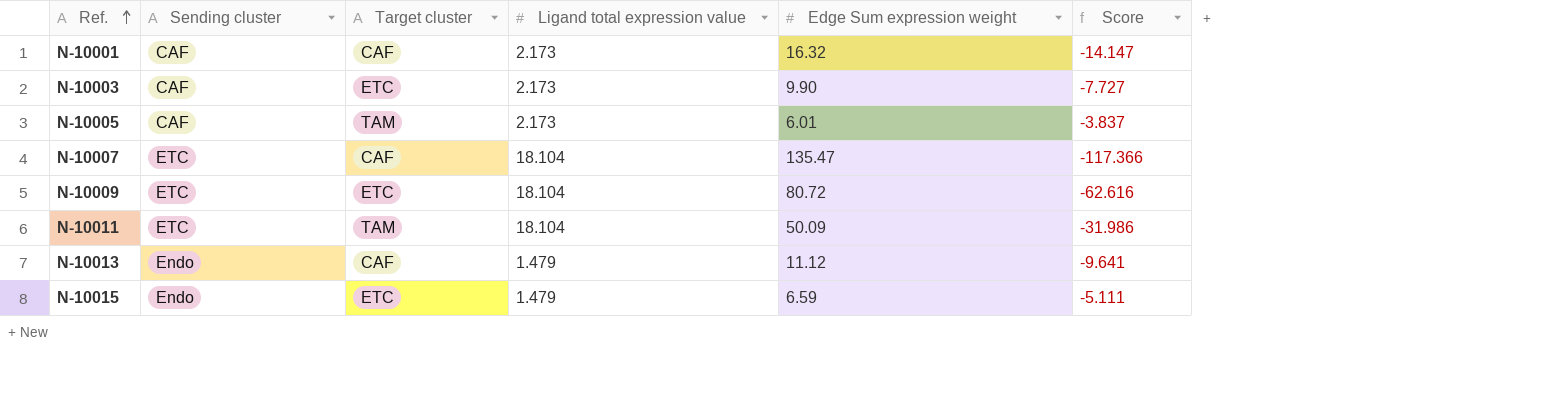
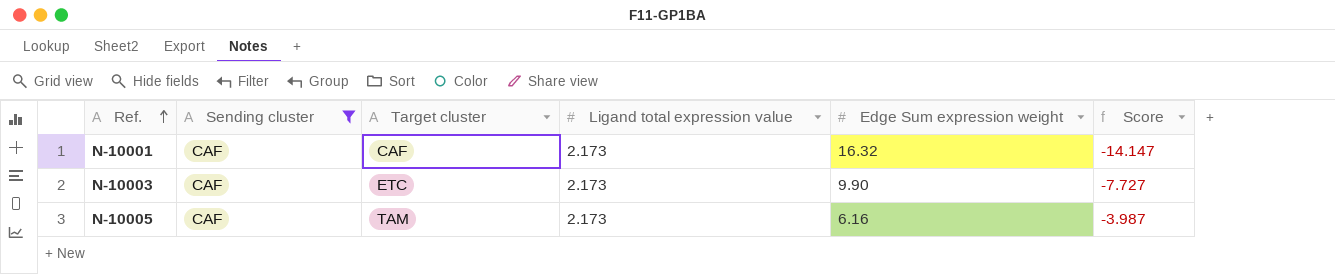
filter: none -> Sending cluster = CAF
N-10005 | Edge Sum expression weight: 6.01 -> 6.16
N-10005 | Score: -3.837 -> -3.987

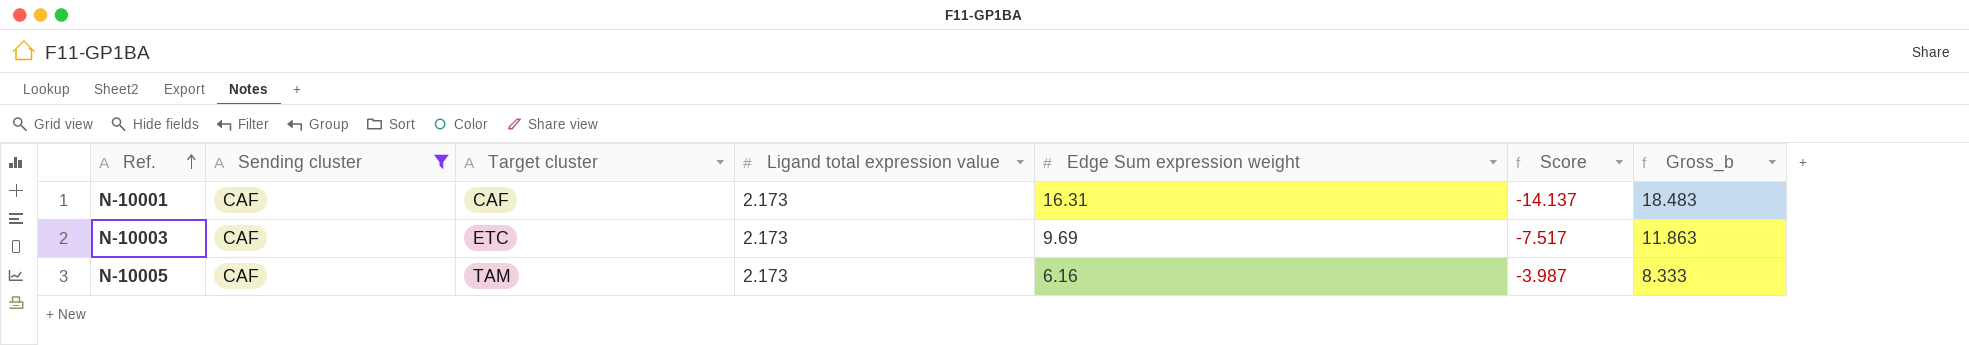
column Gross_b | formula: none -> [Ligand total expression value] + [Edge Sum expression weight]
N-10001 | Edge Sum expression weight: 16.32 -> 16.31
N-10001 | Score: -14.147 -> -14.137
N-10003 | Edge Sum expression weight: 9.90 -> 9.69
N-10003 | Score: -7.727 -> -7.517

